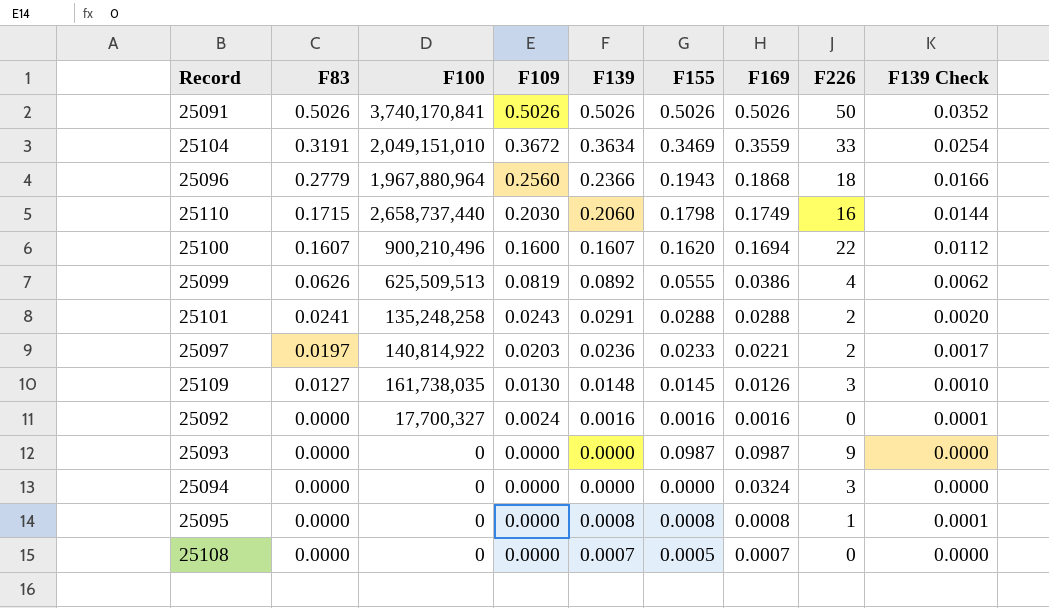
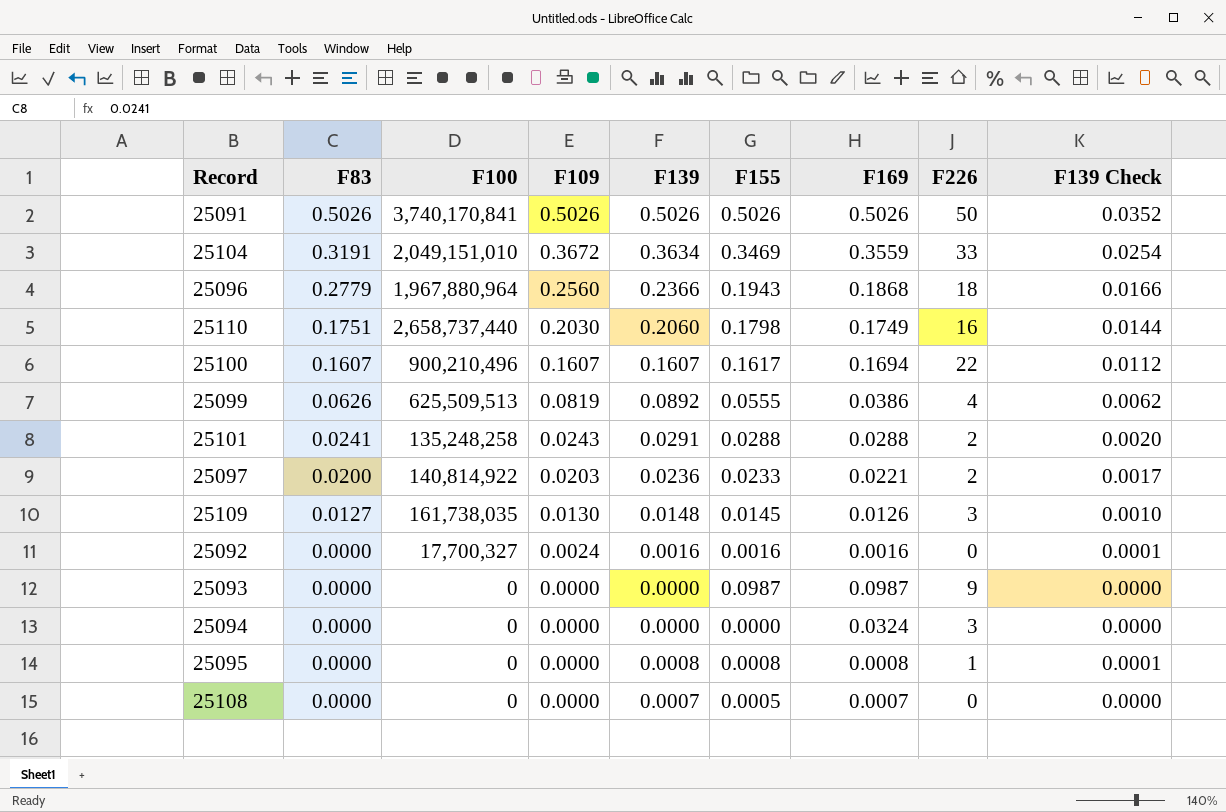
25110 | F83: 0.1715 -> 0.1751
25100 | F109: 0.1600 -> 0.1607
25100 | F155: 0.1620 -> 0.1617
25097 | F83: 0.0197 -> 0.0200

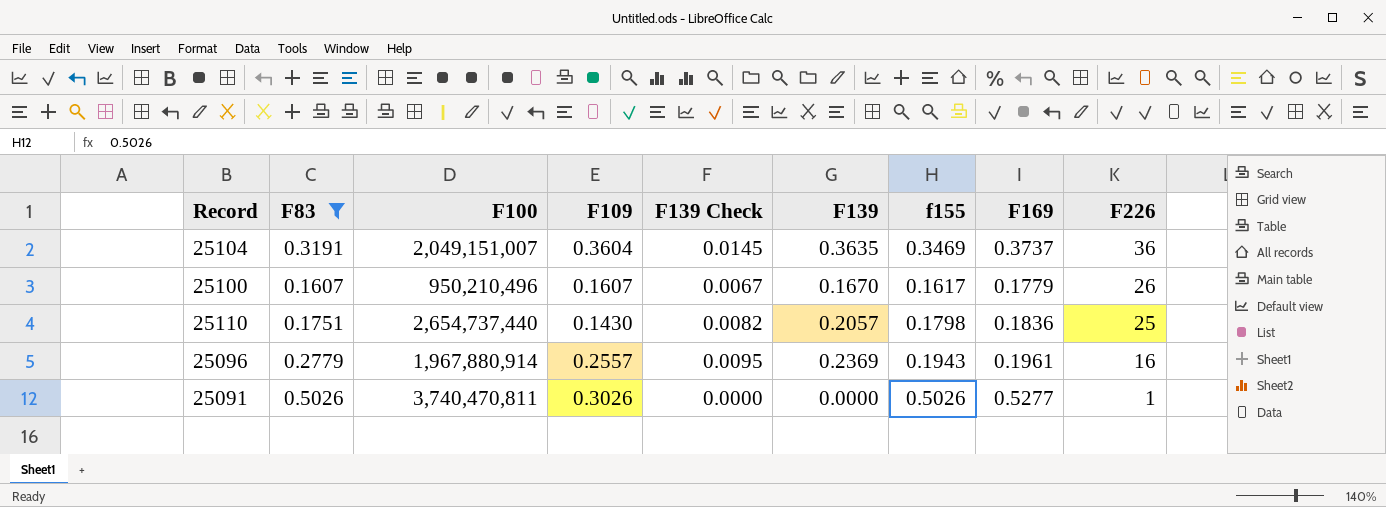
filter: none -> F83 >= 0.1607
row order: F83 descending -> F226 descending
column F139 Check | formula: [F139] * 0.07 -> [F139] * 0.04
column F139 Check | position: 9 -> 5
column name: F155 -> f155
25104 | F100: 2,049,151,010 -> 2,049,151,007
25104 | F109: 0.3672 -> 0.3604
25104 | F139: 0.3634 -> 0.3635
25104 | F169: 0.3559 -> 0.3737
25104 | F226: 33 -> 36
25100 | F100: 900,210,496 -> 950,210,496
25100 | F139: 0.1607 -> 0.1670
25100 | F169: 0.1694 -> 0.1779
25100 | F226: 22 -> 26
25110 | F100: 2,658,737,440 -> 2,654,737,440
25110 | F109: 0.2030 -> 0.1430
25110 | F139: 0.2060 -> 0.2057
25110 | F169: 0.1749 -> 0.1836
25110 | F226: 16 -> 25
25096 | F100: 1,967,880,964 -> 1,967,880,914
25096 | F109: 0.2560 -> 0.2557
25096 | F139: 0.2366 -> 0.2369
25096 | F169: 0.1868 -> 0.1961
25096 | F226: 18 -> 16
25091 | F100: 3,740,170,841 -> 3,740,470,811
25091 | F109: 0.5026 -> 0.3026
25091 | F139: 0.5026 -> 0.0000
25091 | F169: 0.5026 -> 0.5277
25091 | F226: 50 -> 1

